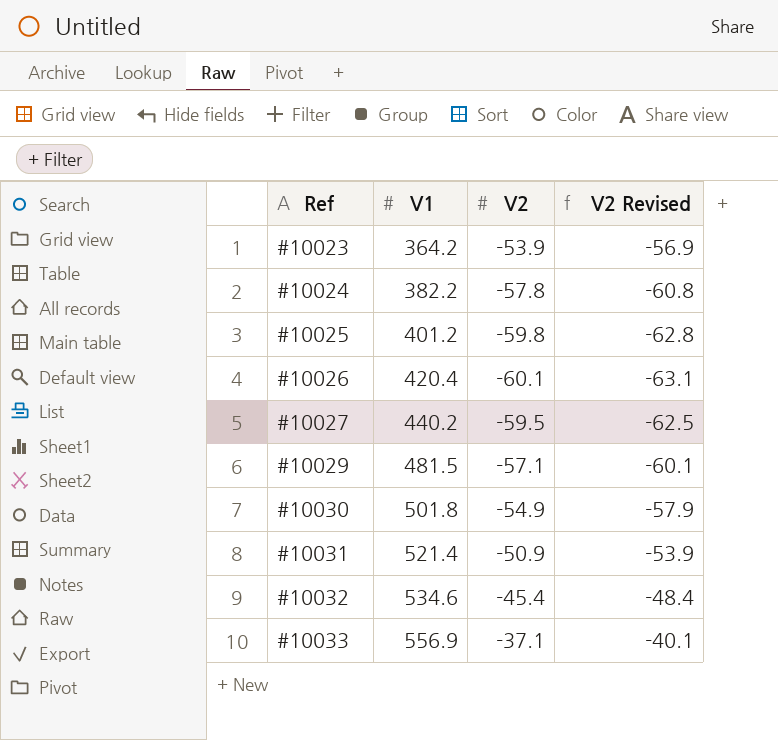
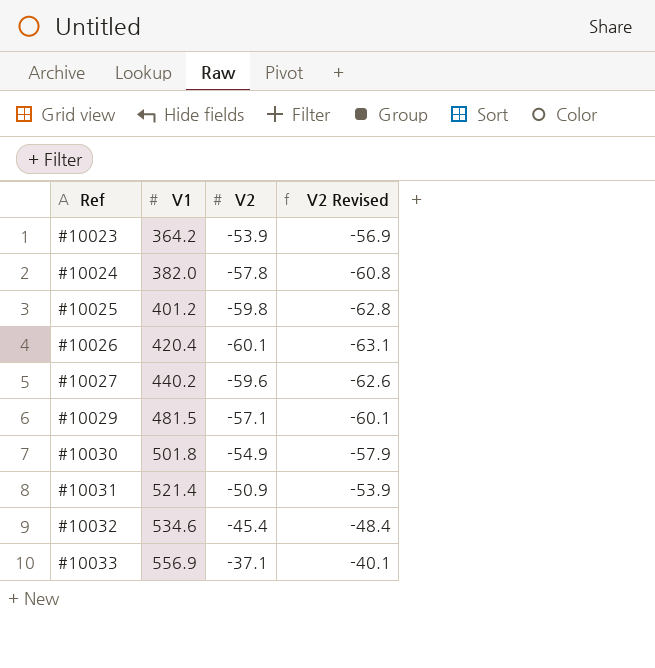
#10024 | V1: 382.2 -> 382.0
#10027 | V2: -59.5 -> -59.6
#10027 | V2 Revised: -62.5 -> -62.6

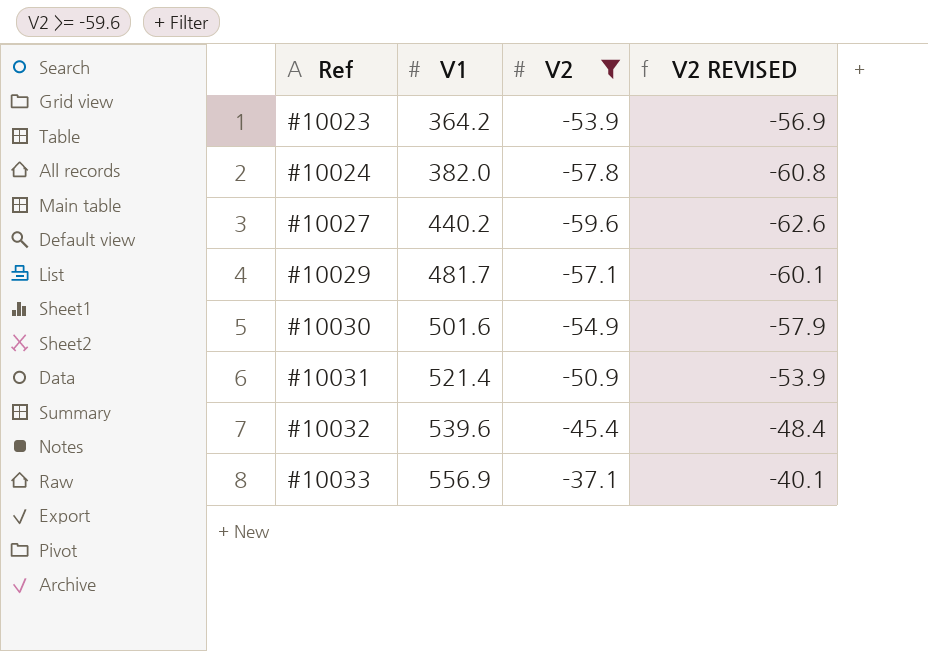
filter: none -> V2 >= -59.6
column name: V2 Revised -> V2 REVISED
#10029 | V1: 481.5 -> 481.7
#10030 | V1: 501.8 -> 501.6
#10032 | V1: 534.6 -> 539.6

